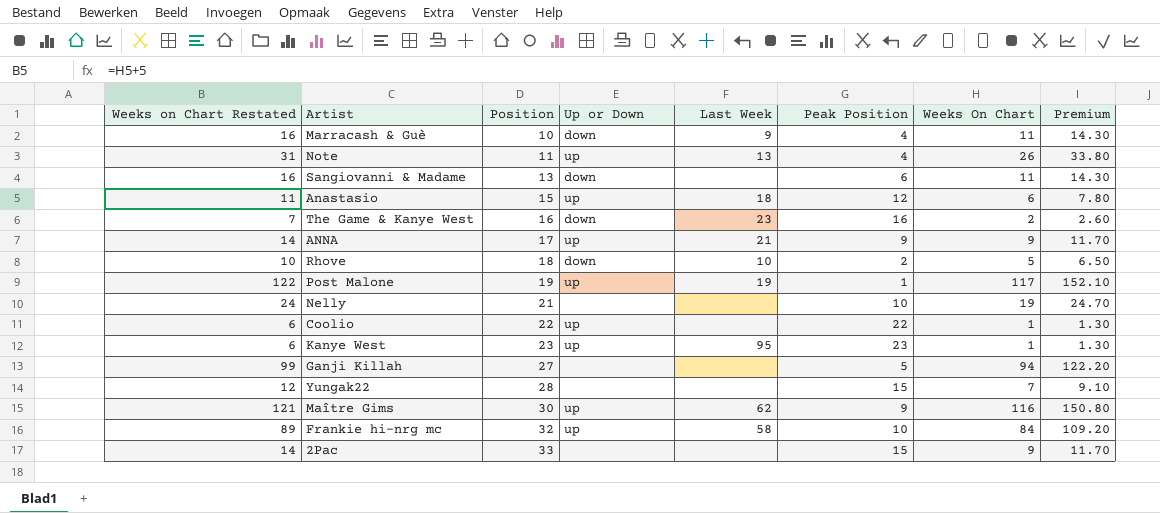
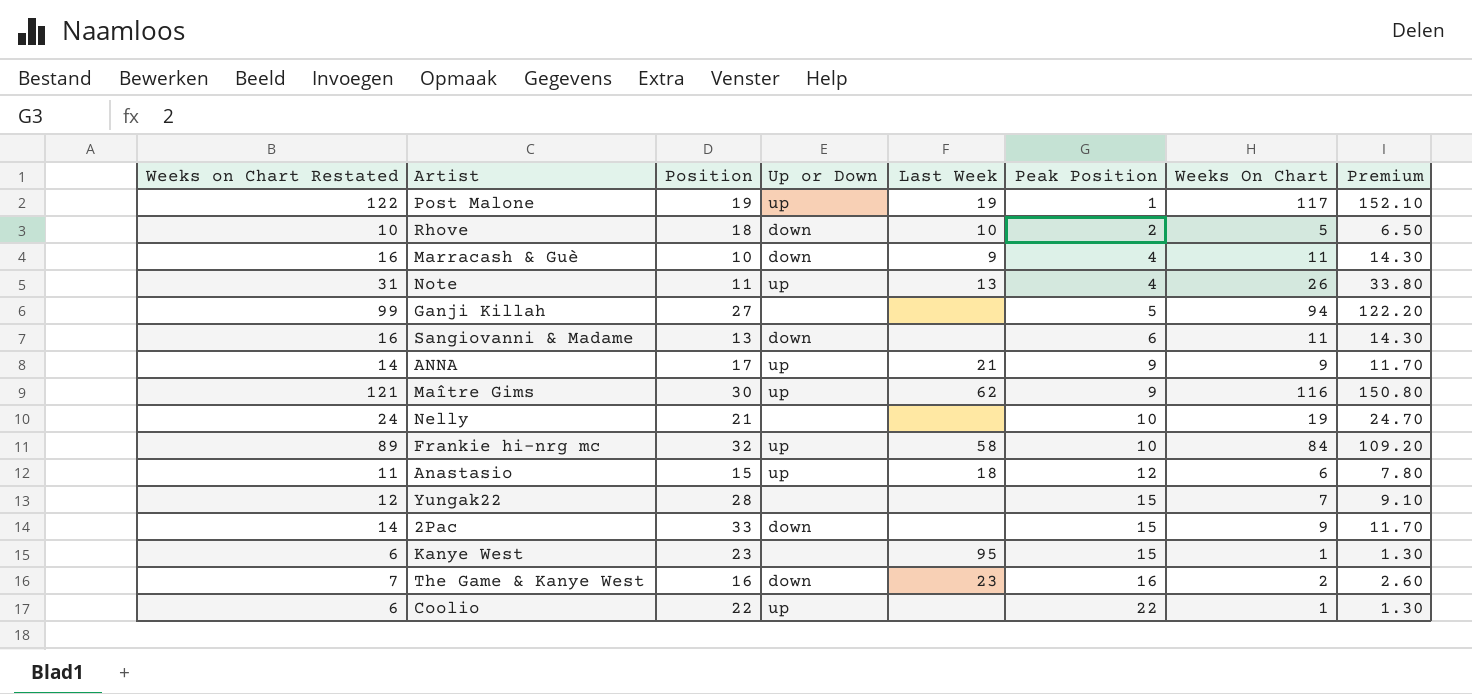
row order: Position ascending -> Peak Position ascending
2Pac | Up or Down: none -> down
Kanye West | Up or Down: up -> none
Kanye West | Peak Position: 23 -> 15

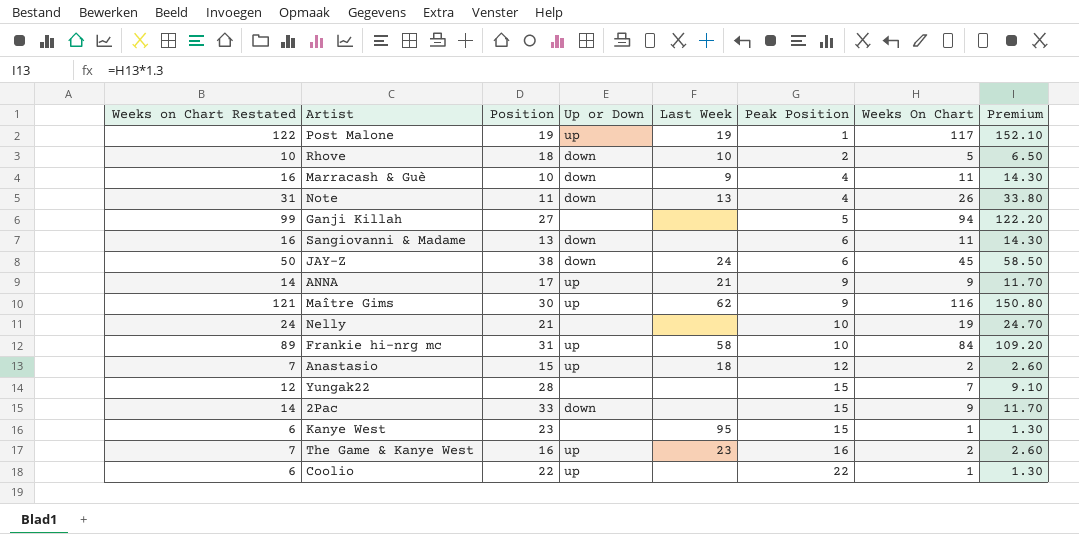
Note | Up or Down: up -> down
row JAY-Z: none -> 50 | 38 | down | 24 | 6 | 45 | 58.50
Frankie hi-nrg mc | Position: 32 -> 31
Anastasio | Weeks on Chart Restated: 11 -> 7
Anastasio | Weeks On Chart: 6 -> 2
Anastasio | Premium: 7.80 -> 2.60
The Game & Kanye West | Up or Down: down -> up

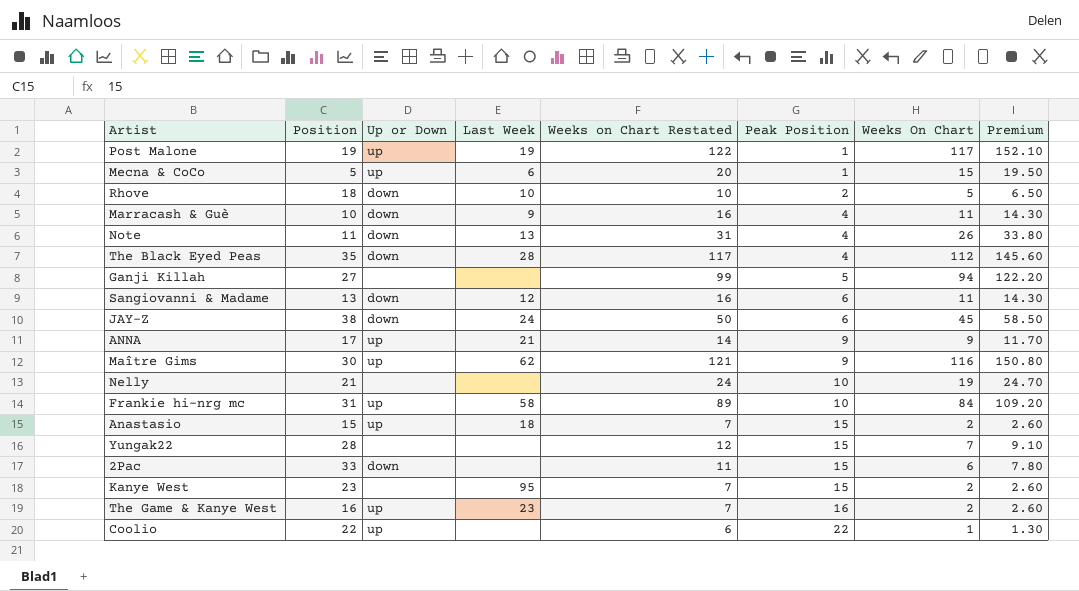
column Weeks on Chart Restated | position: 1 -> 5
row Mecna & CoCo: none -> 5 | up | 6 | 20 | 1 | 15 | 19.50
row The Black Eyed Peas: none -> 35 | down | 28 | 117 | 4 | 112 | 145.60
Sangiovanni & Madame | Last Week: none -> 12
Anastasio | Peak Position: 12 -> 15
2Pac | Weeks on Chart Restated: 14 -> 11
2Pac | Weeks On Chart: 9 -> 6
2Pac | Premium: 11.70 -> 7.80
Kanye West | Weeks on Chart Restated: 6 -> 7
Kanye West | Weeks On Chart: 1 -> 2
Kanye West | Premium: 1.30 -> 2.60

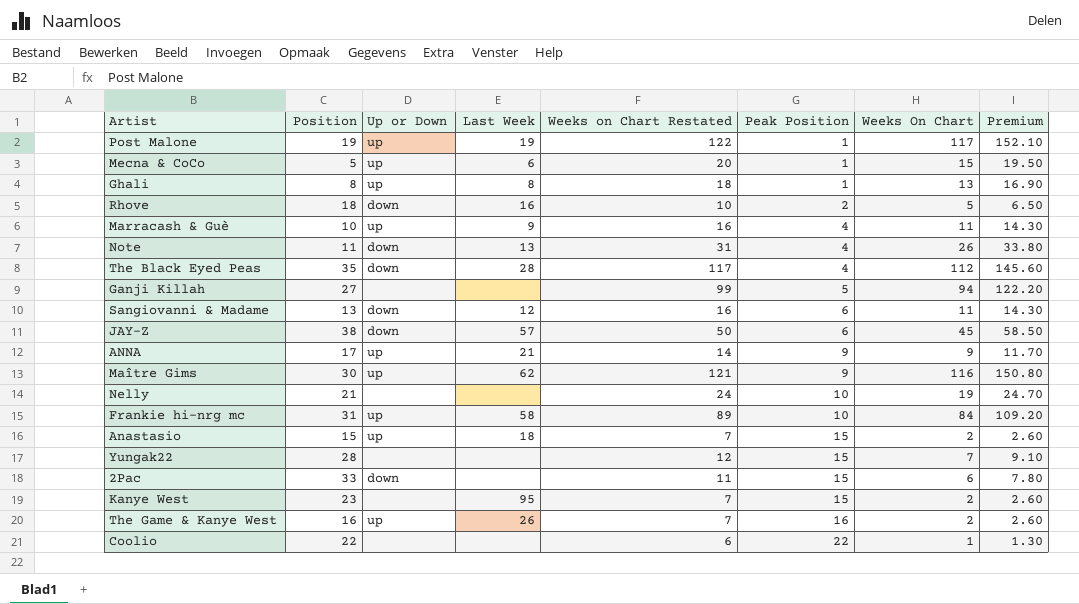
row Ghali: none -> 8 | up | 8 | 18 | 1 | 13 | 16.90
Rhove | Last Week: 10 -> 16
Marracash & Guè | Up or Down: down -> up
JAY-Z | Last Week: 24 -> 57
The Game & Kanye West | Last Week: 23 -> 26
Coolio | Up or Down: up -> none

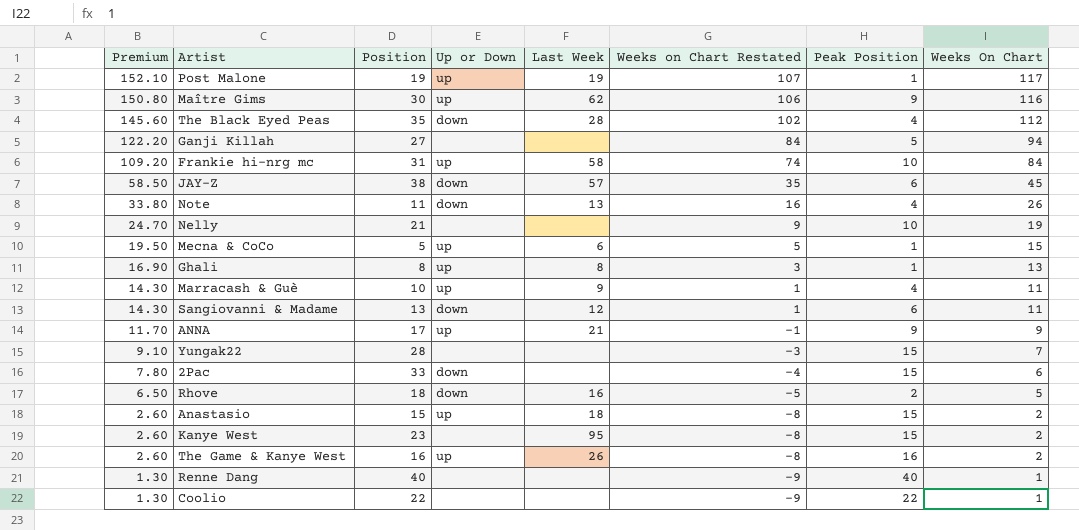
row order: Peak Position ascending -> Premium descending
column Premium | position: 8 -> 1
column Weeks on Chart Restated | formula: [Weeks On Chart] + 5 -> [Weeks On Chart] - 10
row Renne Dang: none -> 1.30 | 40 | none | none | -9 | 40 | 1

